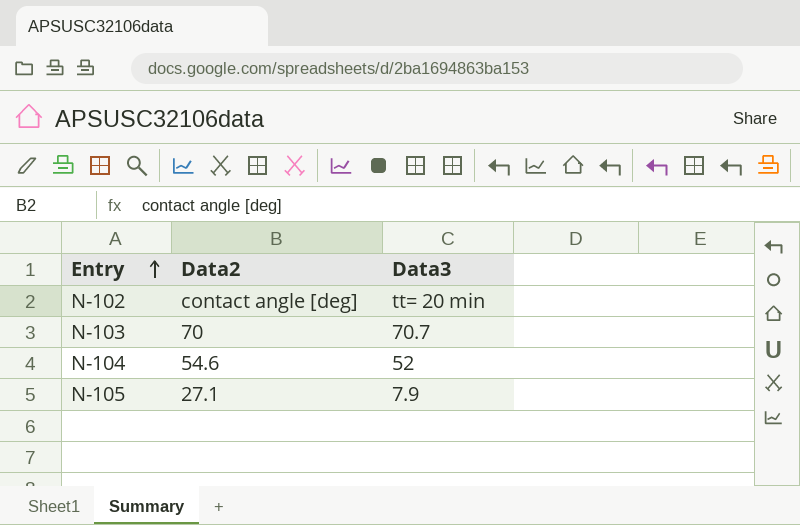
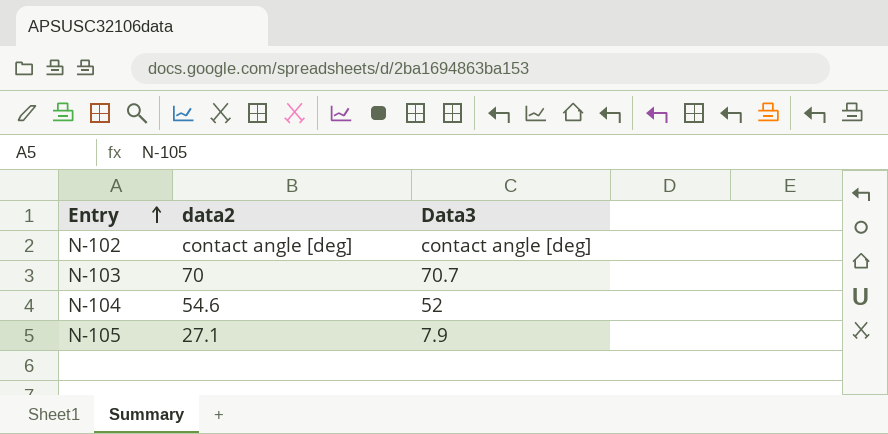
column name: Data2 -> data2
N-102 | Data3: tt= 20 min -> contact angle [deg]

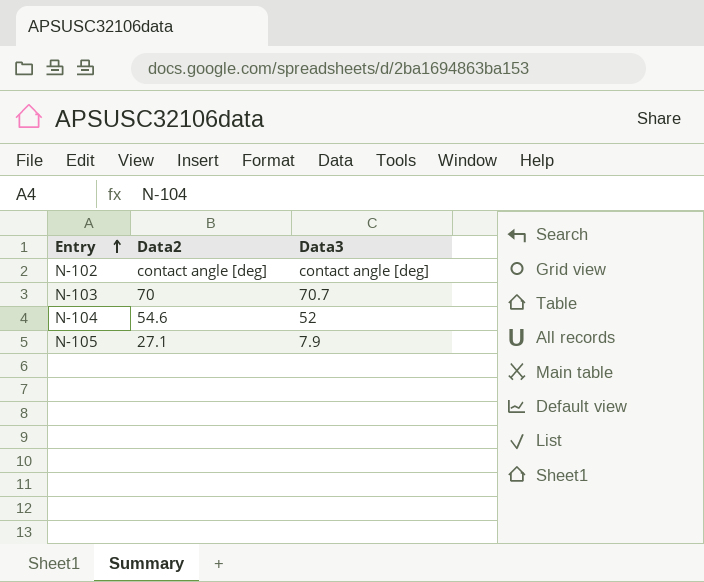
column name: data2 -> Data2

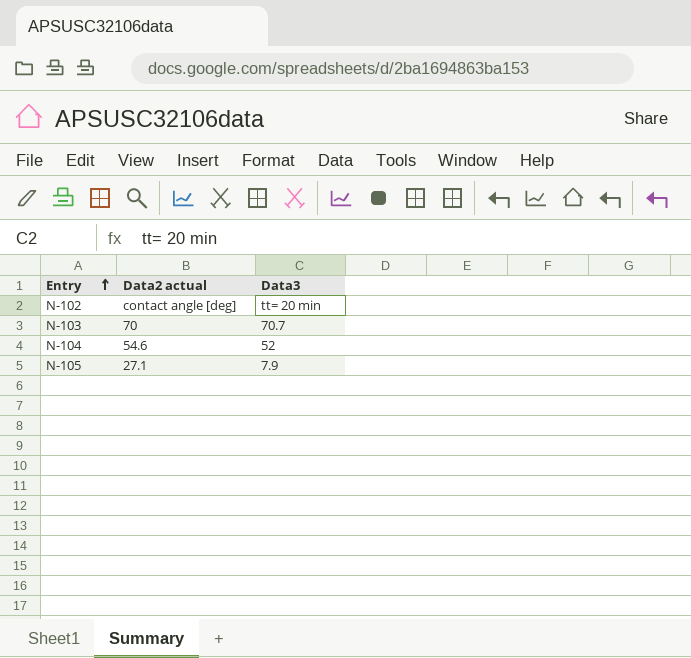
column name: Data2 -> Data2 actual
N-102 | Data3: contact angle [deg] -> tt= 20 min

